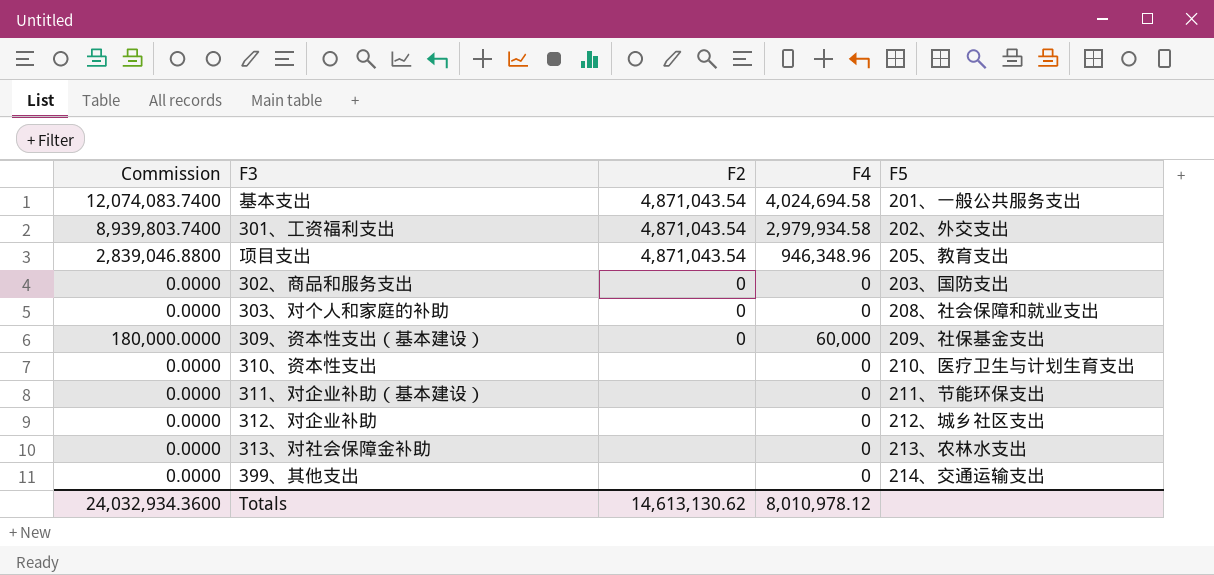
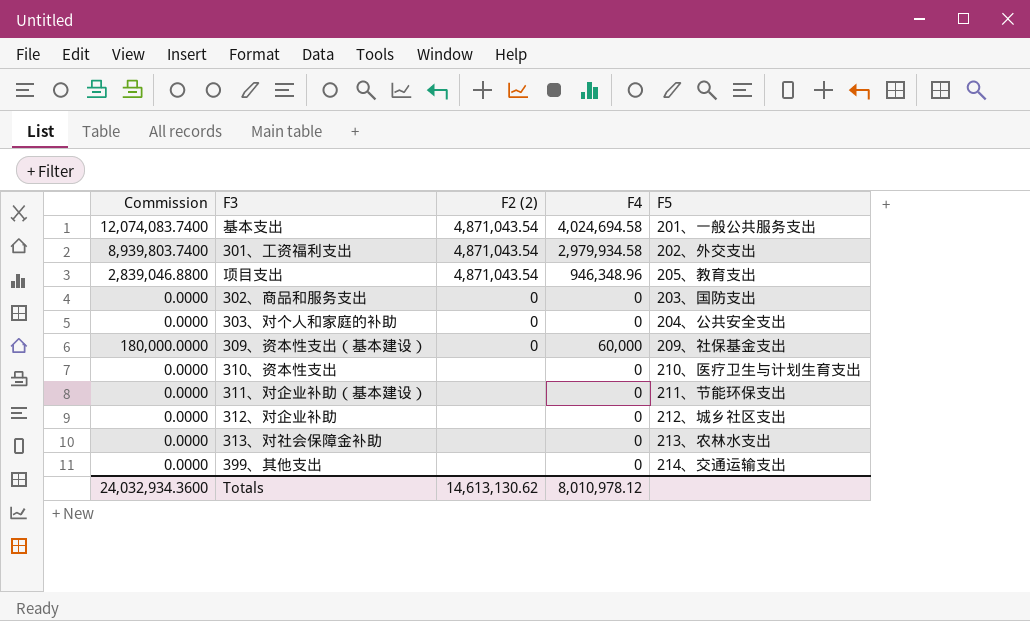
column name: F2 -> F2 (2)
303、对个人和家庭的补助 | F5: 208、社会保障和就业支出 -> 204、公共安全支出

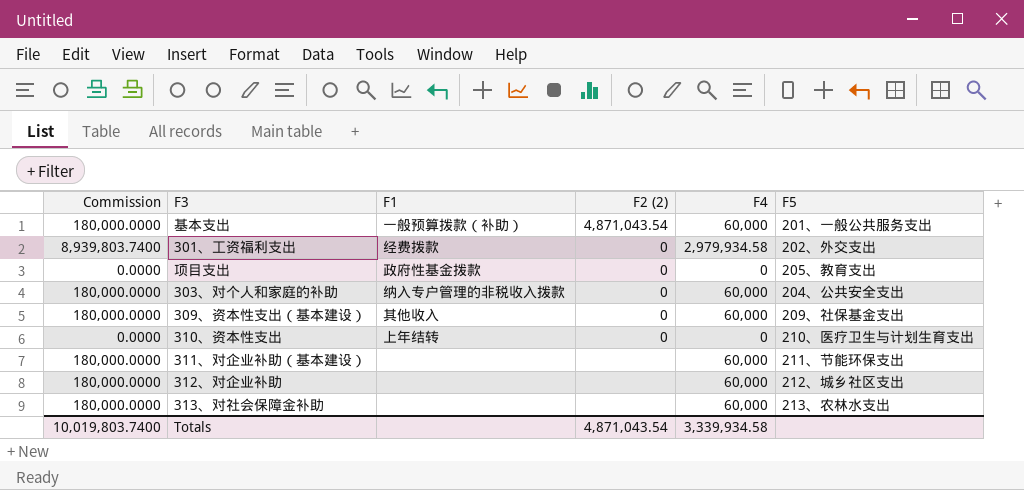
column F1 | position: none -> 3
row 302、商品和服务支出: 0.0000 | 0 | 0 | 203、国防支出 -> none
row 399、其他支出: 0.0000 | none | 0 | 214、交通运输支出 -> none
基本支出 | Commission: 12,074,083.7400 -> 180,000.0000
基本支出 | F4: 4,024,694.58 -> 60,000
301、工资福利支出 | F2 (2): 4,871,043.54 -> 0
项目支出 | Commission: 2,839,046.8800 -> 0.0000
项目支出 | F2 (2): 4,871,043.54 -> 0
项目支出 | F4: 946,348.96 -> 0
303、对个人和家庭的补助 | Commission: 0.0000 -> 180,000.0000
303、对个人和家庭的补助 | F4: 0 -> 60,000
310、资本性支出 | F2 (2): none -> 0
311、对企业补助（基本建设） | Commission: 0.0000 -> 180,000.0000
311、对企业补助（基本建设） | F4: 0 -> 60,000
312、对企业补助 | Commission: 0.0000 -> 180,000.0000
312、对企业补助 | F4: 0 -> 60,000
313、对社会保障金补助 | Commission: 0.0000 -> 180,000.0000
313、对社会保障金补助 | F4: 0 -> 60,000
Totals | Commission: 24,032,934.3600 -> 10,019,803.7400
Totals | F2 (2): 14,613,130.62 -> 4,871,043.54
Totals | F4: 8,010,978.12 -> 3,339,934.58

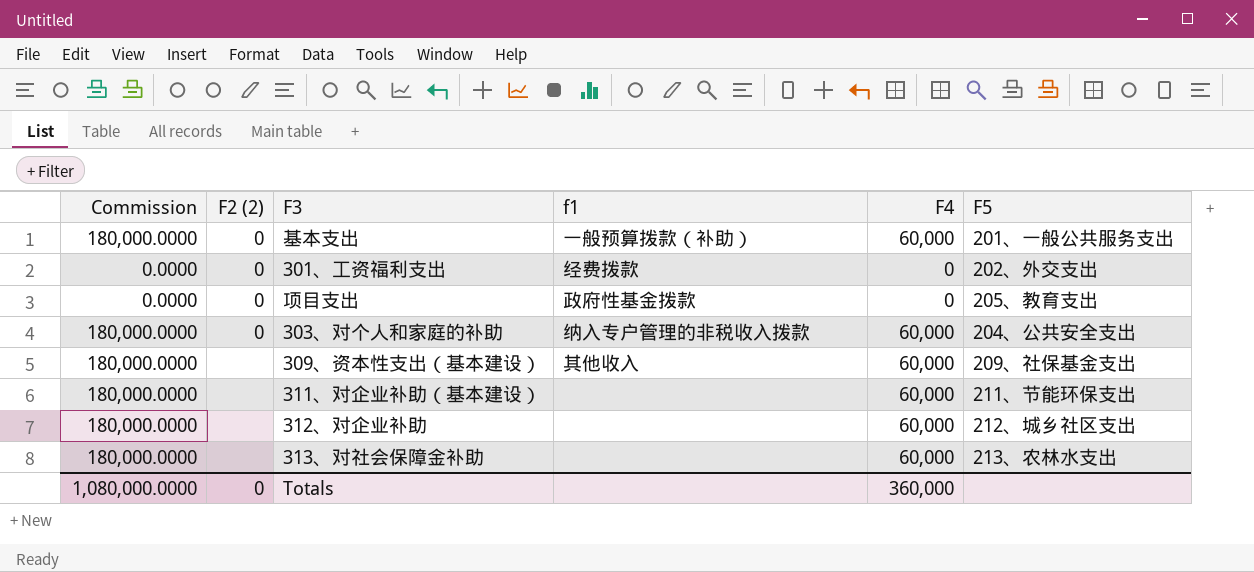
column F2 (2) | position: 4 -> 2
column name: F1 -> f1
row 310、资本性支出: 0.0000 | 上年结转 | 0 | 0 | 210、医疗卫生与计划生育支出 -> none
基本支出 | F2 (2): 4,871,043.54 -> 0
301、工资福利支出 | Commission: 8,939,803.7400 -> 0.0000
301、工资福利支出 | F4: 2,979,934.58 -> 0
309、资本性支出（基本建设） | F2 (2): 0 -> none
Totals | Commission: 10,019,803.7400 -> 1,080,000.0000
Totals | F2 (2): 4,871,043.54 -> 0
Totals | F4: 3,339,934.58 -> 360,000

